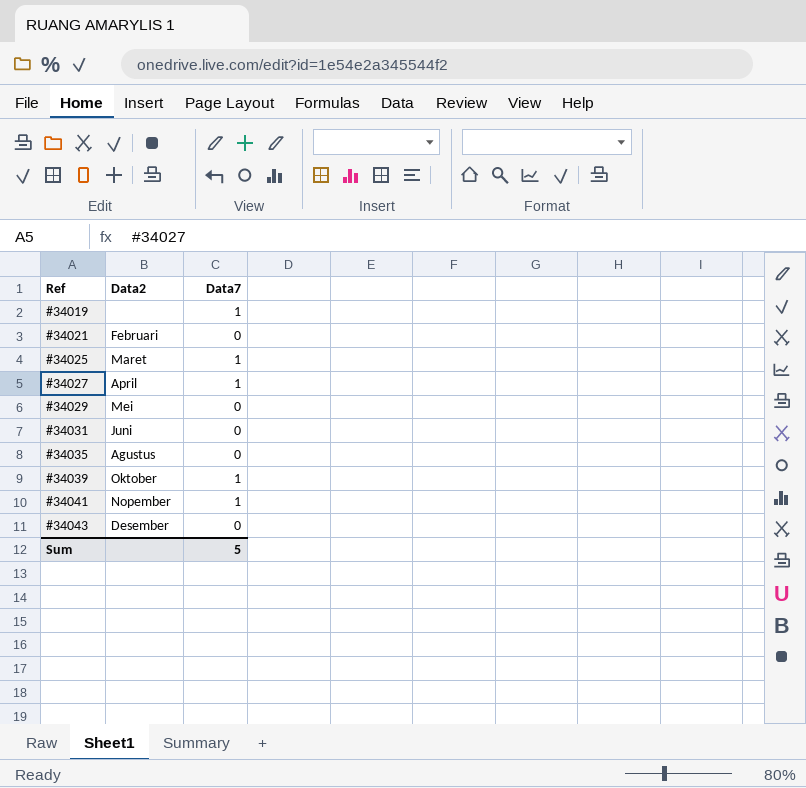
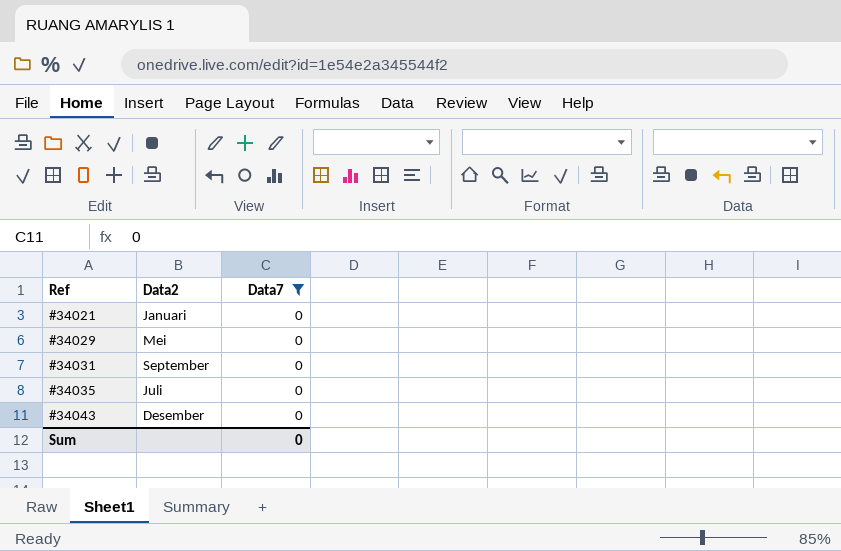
filter: none -> Data7 = 0
#34021 | Data2: Februari -> Januari
#34031 | Data2: Juni -> September
#34035 | Data2: Agustus -> Juli
Sum | Data7: 5 -> 0

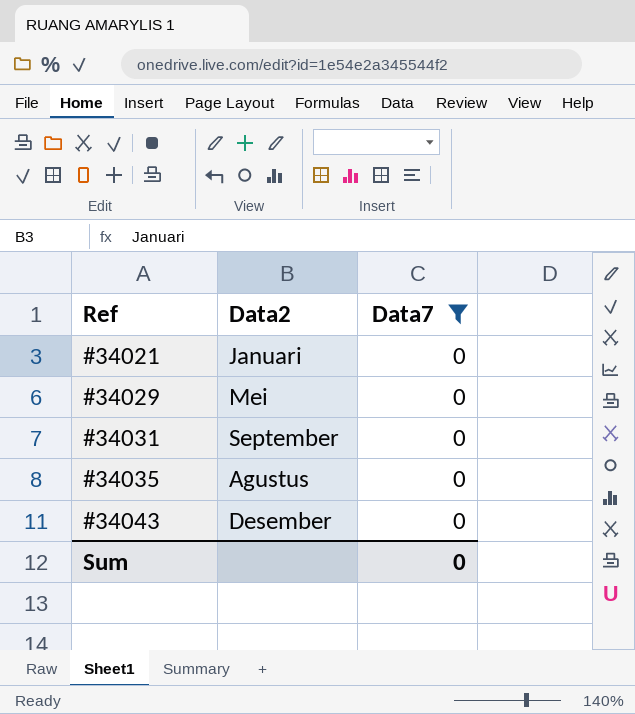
#34035 | Data2: Juli -> Agustus

